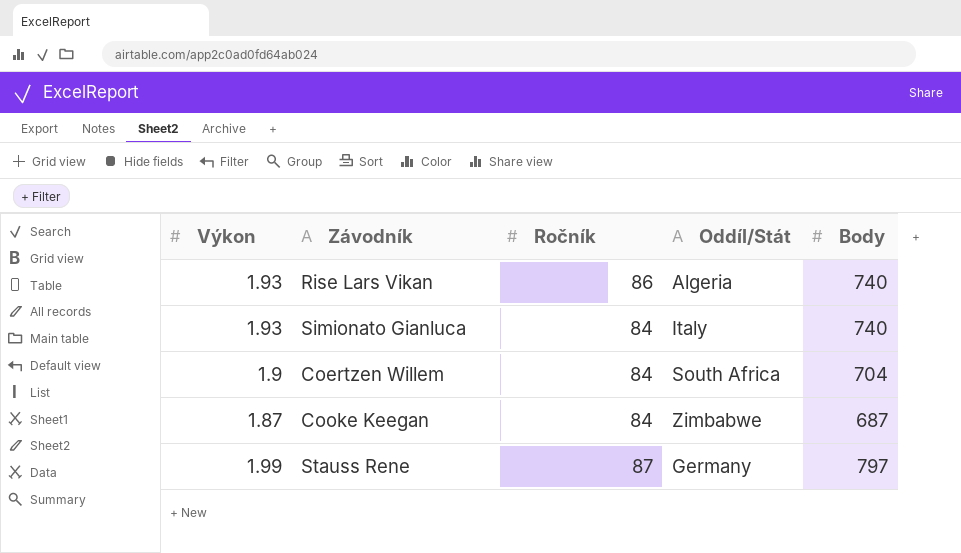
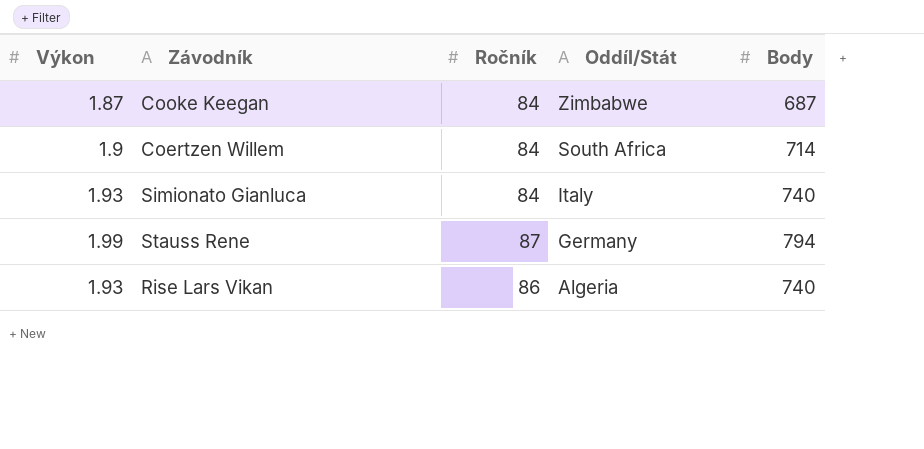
row order: none -> Oddíl/Stát descending
Coertzen Willem | Body: 704 -> 714
Stauss Rene | Body: 797 -> 794

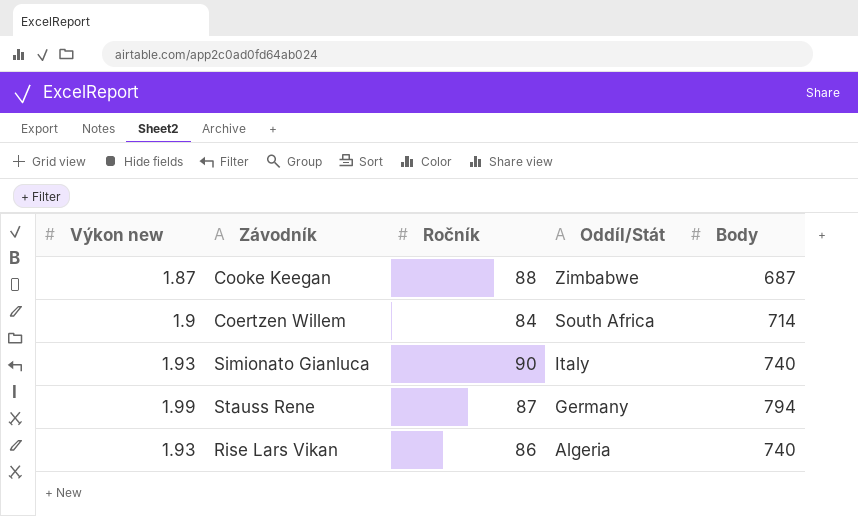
column name: Výkon -> Výkon new
Cooke Keegan | Ročník: 84 -> 88
Simionato Gianluca | Ročník: 84 -> 90

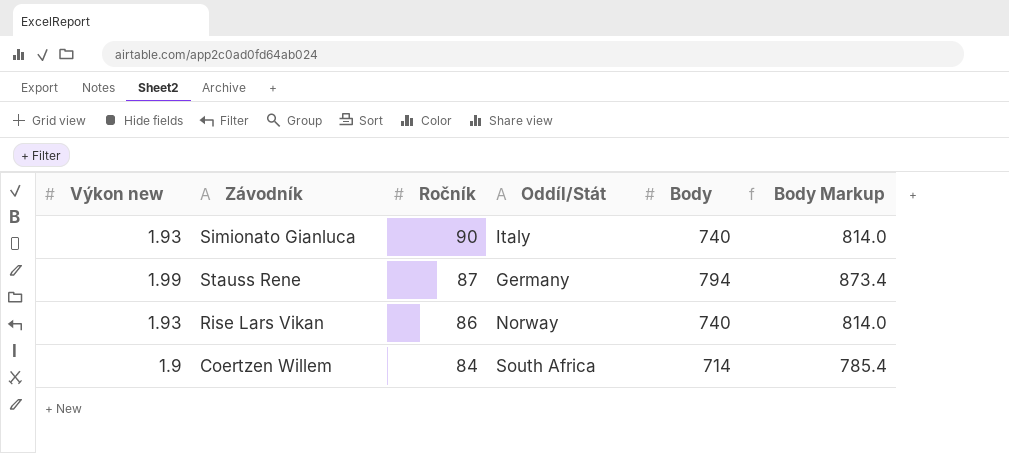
row order: Oddíl/Stát descending -> Ročník descending
column Body Markup | formula: none -> [Body] * 1.1
row Cooke Keegan: 1.87 | 88 | Zimbabwe | 687 -> none
Rise Lars Vikan | Oddíl/Stát: Algeria -> Norway

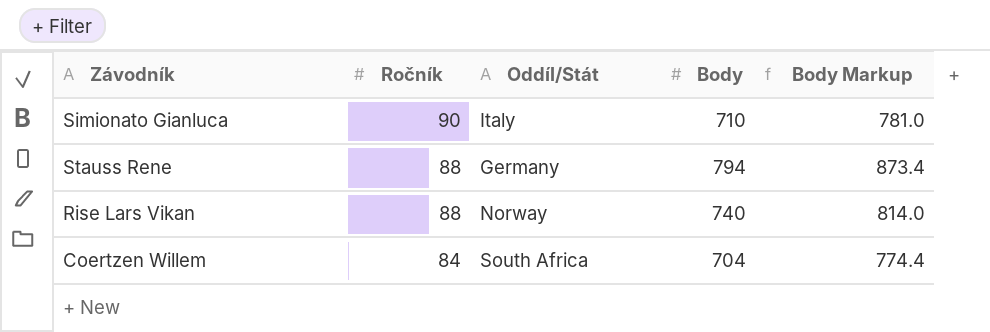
column Výkon new | position: 1 -> none
Simionato Gianluca | Body: 740 -> 710
Simionato Gianluca | Body Markup: 814.0 -> 781.0
Stauss Rene | Ročník: 87 -> 88
Rise Lars Vikan | Ročník: 86 -> 88
Coertzen Willem | Body: 714 -> 704
Coertzen Willem | Body Markup: 785.4 -> 774.4

